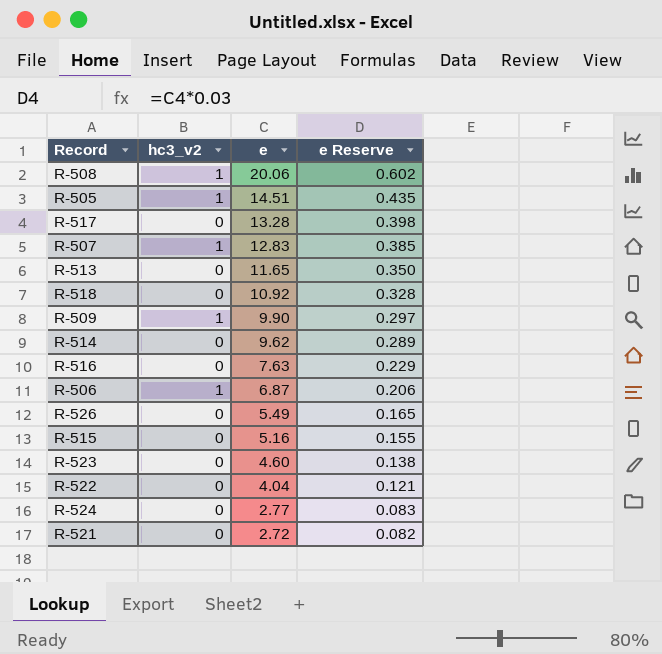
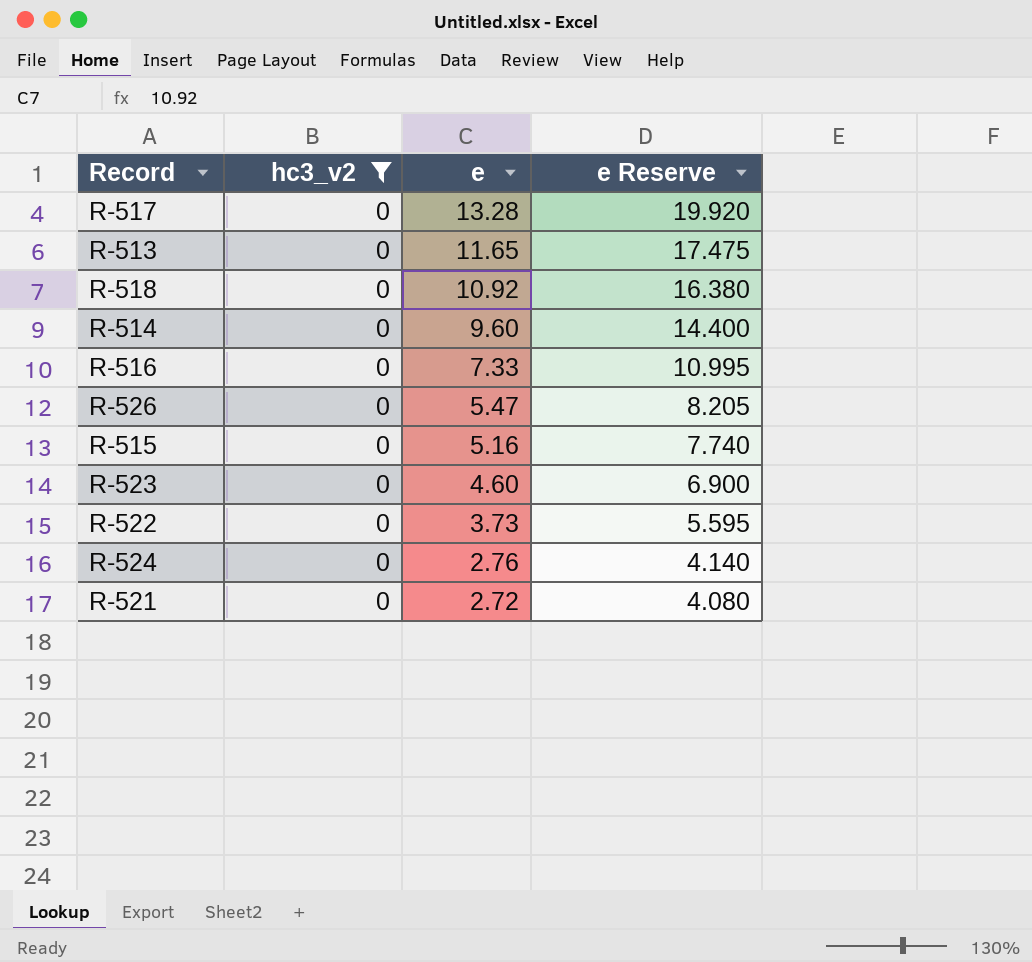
filter: none -> hc3_v2 = 0
column e Reserve | formula: [e] * 0.03 -> [e] * 1.5
R-514 | e: 9.62 -> 9.60
R-516 | e: 7.63 -> 7.33
R-526 | e: 5.49 -> 5.47
R-522 | e: 4.04 -> 3.73
R-524 | e: 2.77 -> 2.76

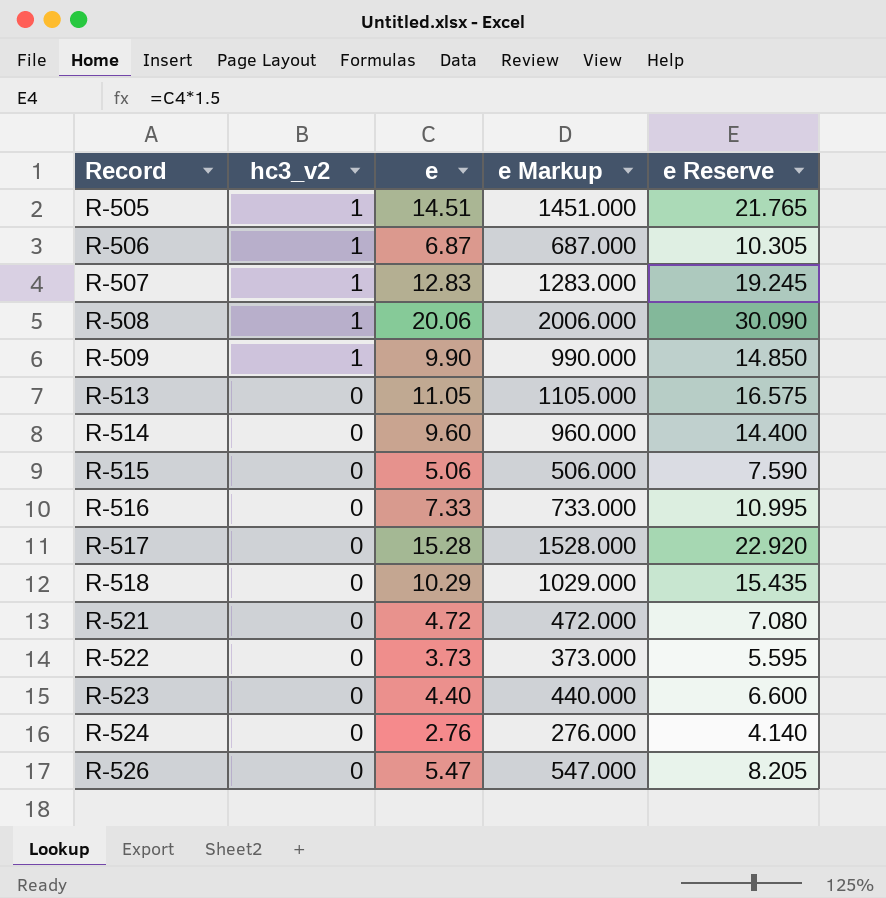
filter: hc3_v2 = 0 -> none
row order: e descending -> Record ascending
column e Markup | formula: none -> [e] * 100
R-513 | e: 11.65 -> 11.05
R-513 | e Reserve: 17.475 -> 16.575
R-515 | e: 5.16 -> 5.06
R-515 | e Reserve: 7.740 -> 7.590
R-517 | e: 13.28 -> 15.28
R-517 | e Reserve: 19.920 -> 22.920
R-518 | e: 10.92 -> 10.29
R-518 | e Reserve: 16.380 -> 15.435
R-521 | e: 2.72 -> 4.72
R-521 | e Reserve: 4.080 -> 7.080
R-523 | e: 4.60 -> 4.40
R-523 | e Reserve: 6.900 -> 6.600

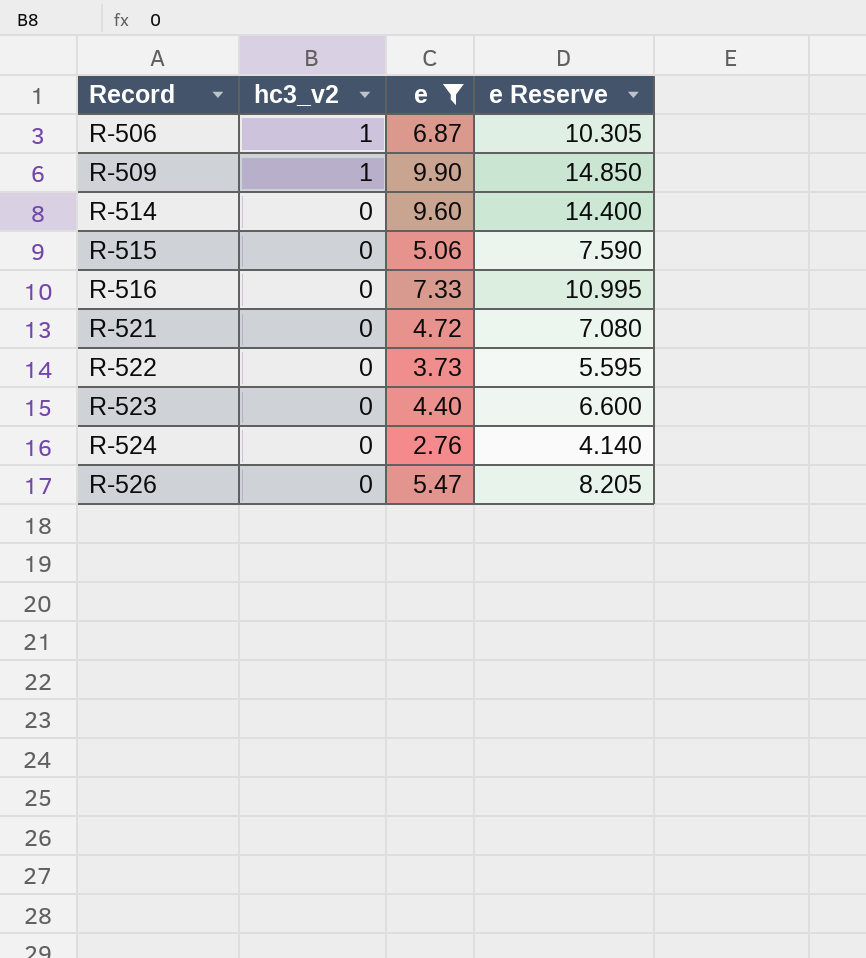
filter: none -> e <= 9.90
column e Markup | formula: [e] * 100 -> none

